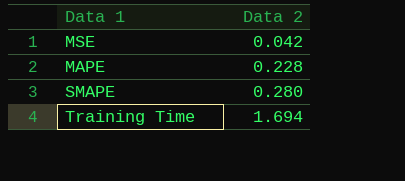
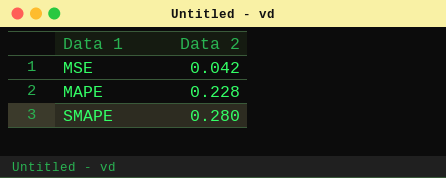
row Training Time: 1.694 -> none

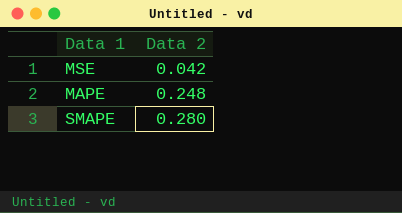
MAPE | Data 2: 0.228 -> 0.248

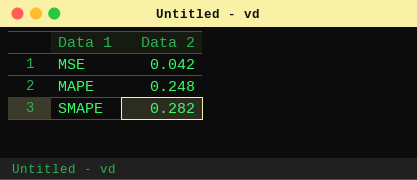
SMAPE | Data 2: 0.280 -> 0.282

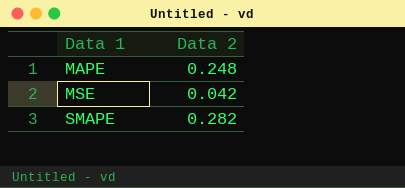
row order: Data 2 ascending -> Data 1 ascending

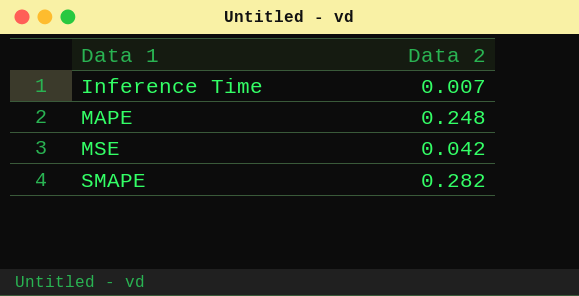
row Inference Time: none -> 0.007

